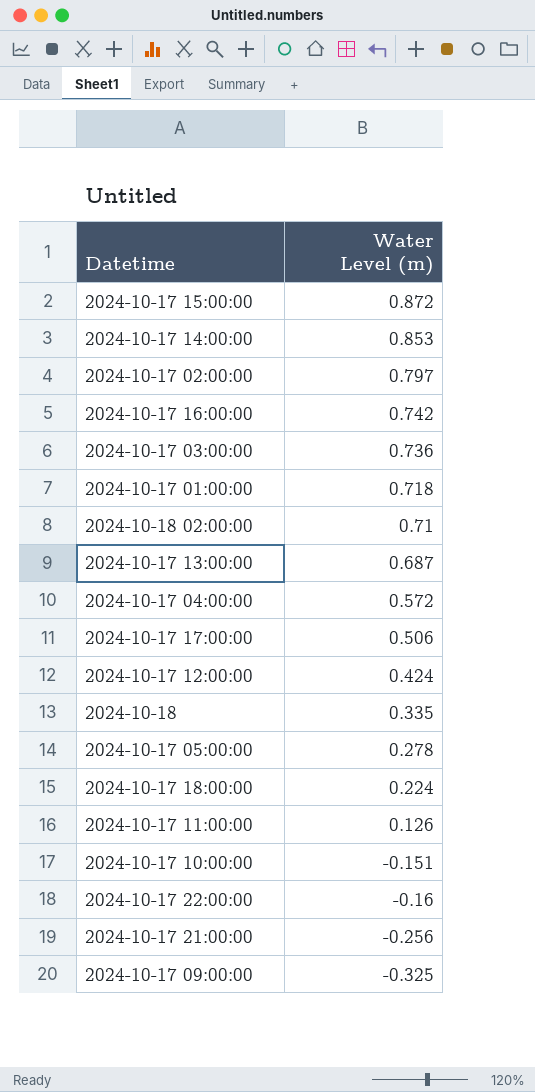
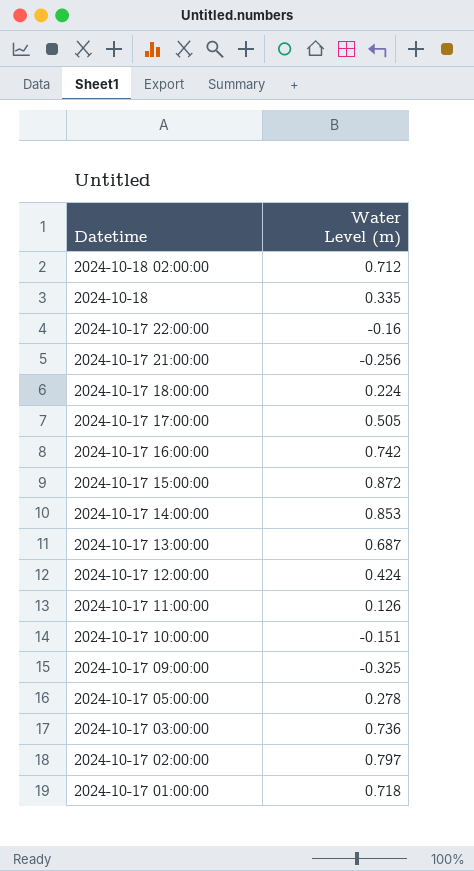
row order: Water Level (m) descending -> Datetime descending
row 2024-10-17 04:00:00: 0.572 -> none
2024-10-18 02:00:00 | Water Level (m): 0.71 -> 0.712
2024-10-17 17:00:00 | Water Level (m): 0.506 -> 0.505

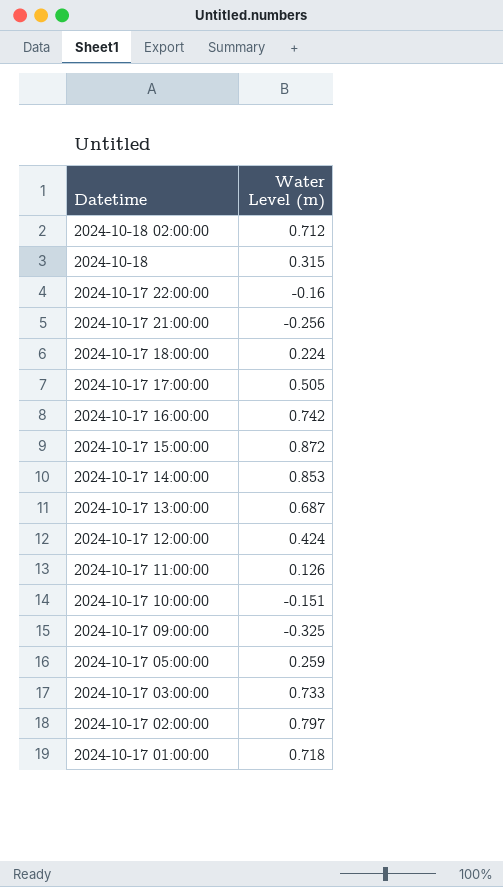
2024-10-18 | Water Level (m): 0.335 -> 0.315
2024-10-17 05:00:00 | Water Level (m): 0.278 -> 0.259
2024-10-17 03:00:00 | Water Level (m): 0.736 -> 0.733

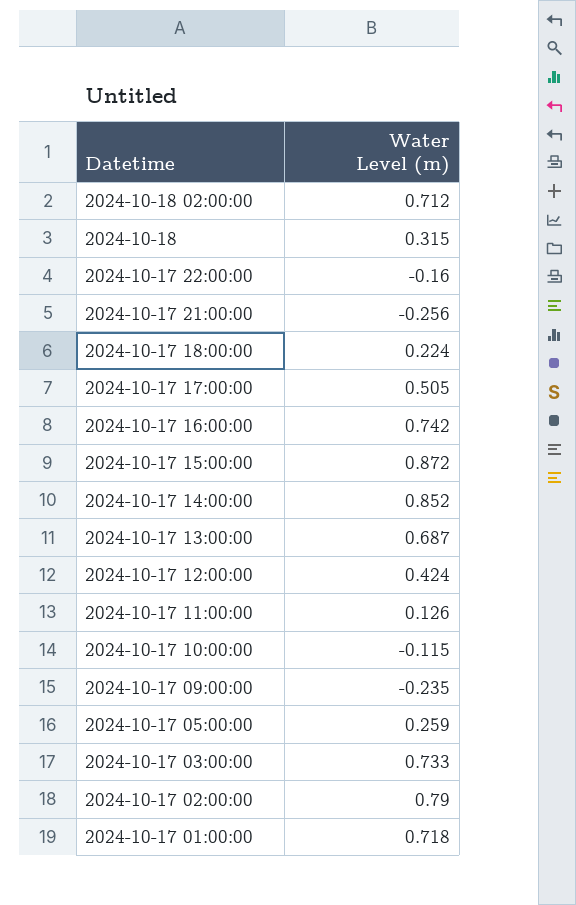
2024-10-17 14:00:00 | Water Level (m): 0.853 -> 0.852
2024-10-17 10:00:00 | Water Level (m): -0.151 -> -0.115
2024-10-17 09:00:00 | Water Level (m): -0.325 -> -0.235
2024-10-17 02:00:00 | Water Level (m): 0.797 -> 0.79

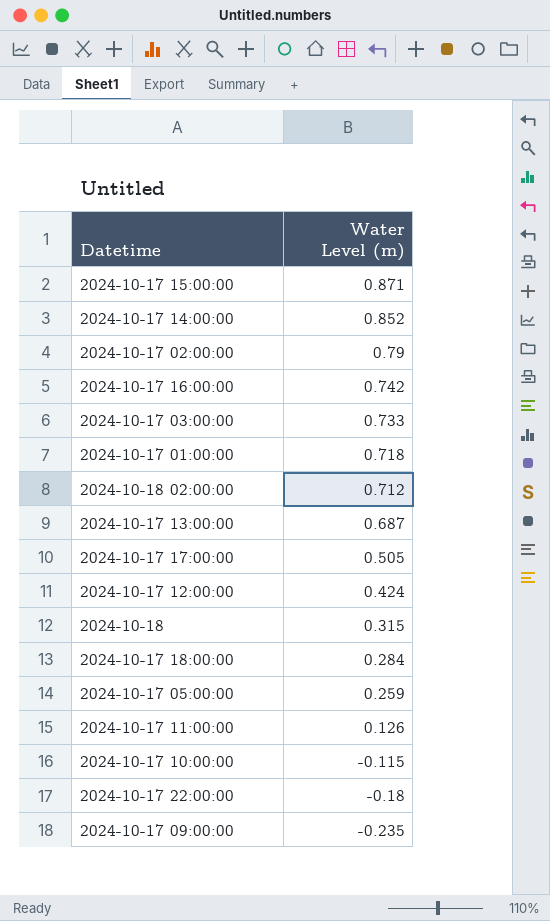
row order: Datetime descending -> Water Level (m) descending
row 2024-10-17 21:00:00: -0.256 -> none
2024-10-17 15:00:00 | Water Level (m): 0.872 -> 0.871
2024-10-17 18:00:00 | Water Level (m): 0.224 -> 0.284
2024-10-17 22:00:00 | Water Level (m): -0.16 -> -0.18

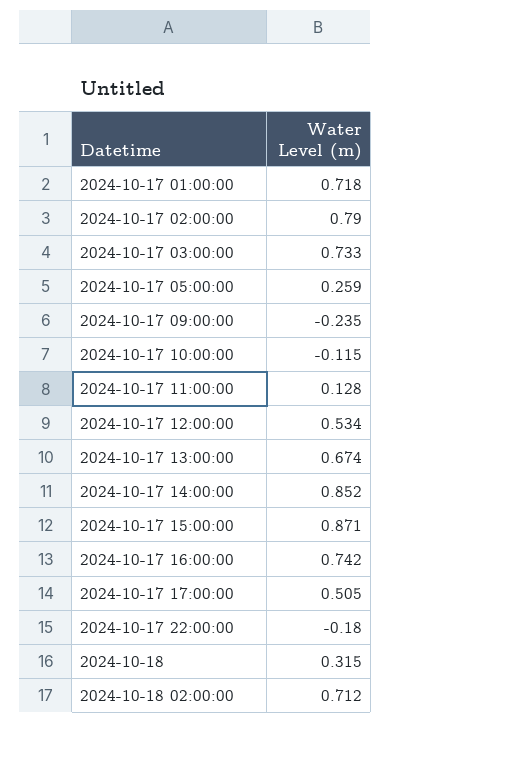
row order: Water Level (m) descending -> Datetime ascending
row 2024-10-17 18:00:00: 0.284 -> none
2024-10-17 11:00:00 | Water Level (m): 0.126 -> 0.128
2024-10-17 12:00:00 | Water Level (m): 0.424 -> 0.534
2024-10-17 13:00:00 | Water Level (m): 0.687 -> 0.674

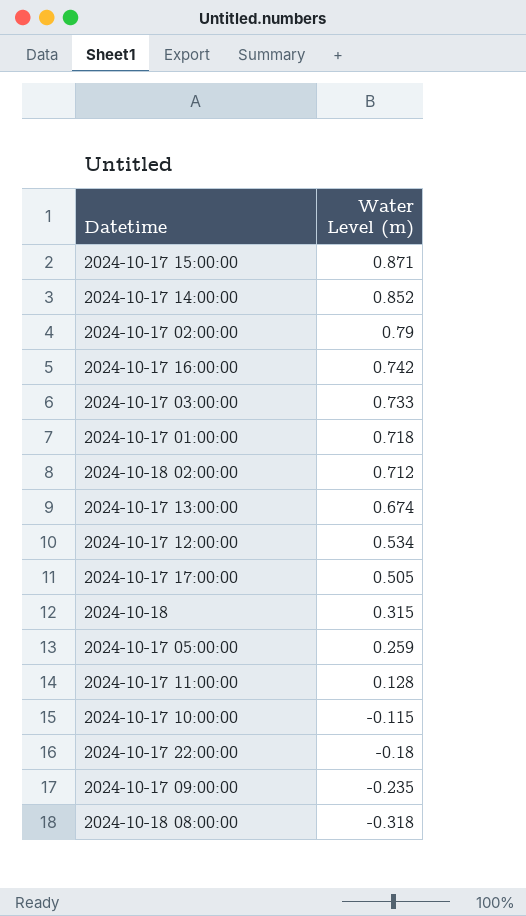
row order: Datetime ascending -> Water Level (m) descending
row 2024-10-18 08:00:00: none -> -0.318

